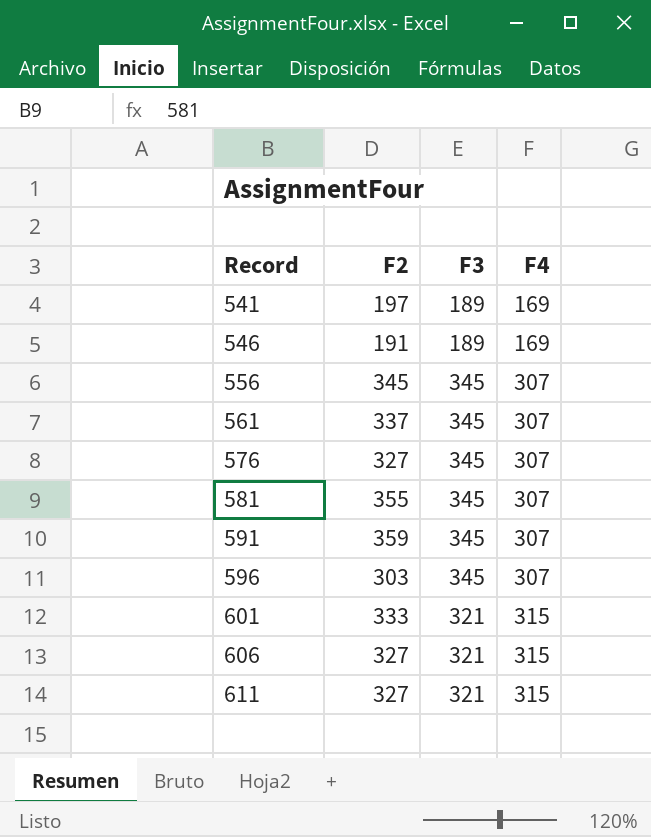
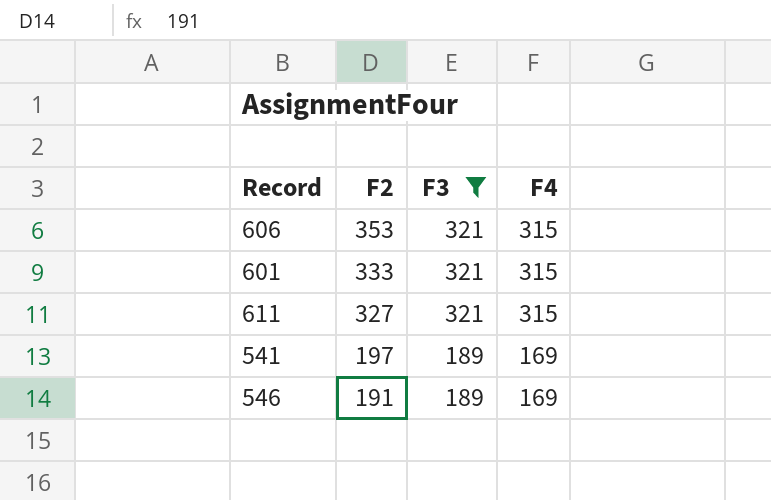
filter: none -> F3 != 345
row order: Record ascending -> F2 descending
606 | F2: 327 -> 353

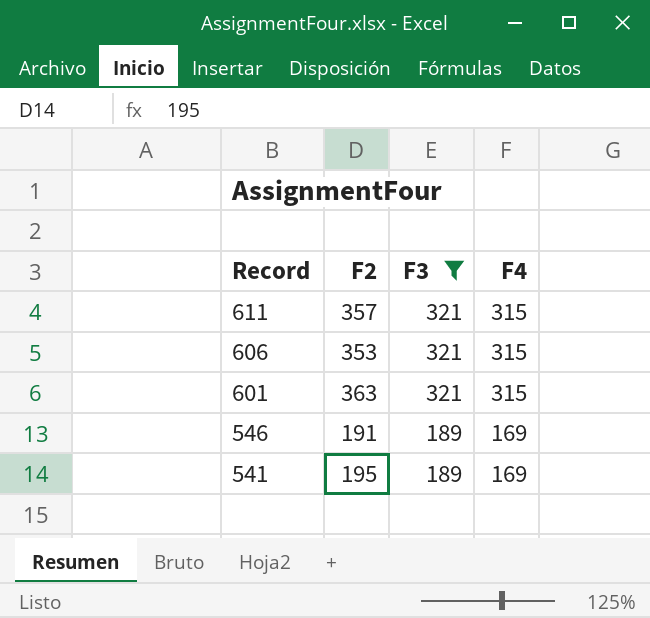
row order: F2 descending -> Record descending
611 | F2: 327 -> 357
601 | F2: 333 -> 363
541 | F2: 197 -> 195

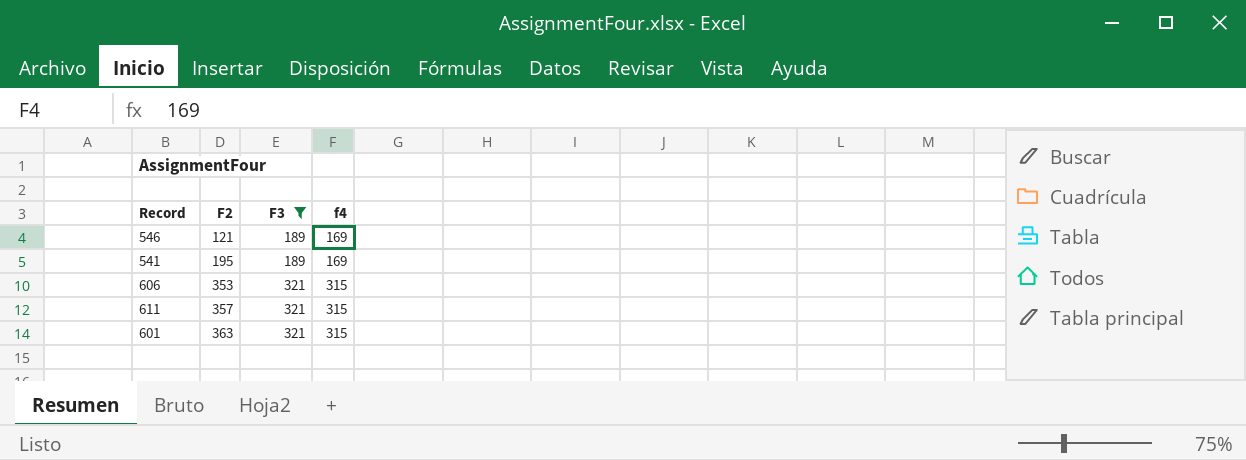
row order: Record descending -> F2 ascending
column name: F4 -> f4
546 | F2: 191 -> 121

